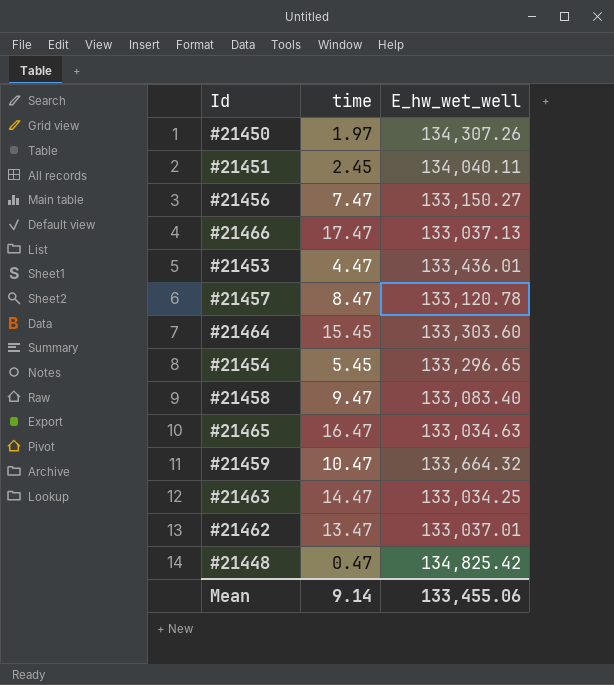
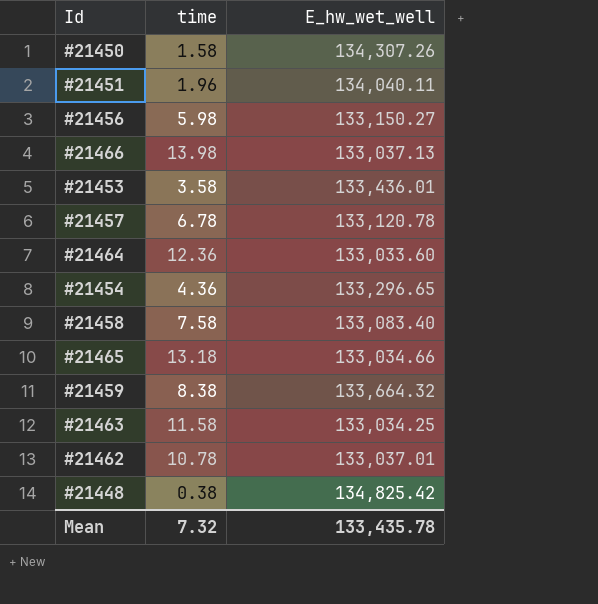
#21450 | time: 1.97 -> 1.58
#21451 | time: 2.45 -> 1.96
#21456 | time: 7.47 -> 5.98
#21466 | time: 17.47 -> 13.98
#21453 | time: 4.47 -> 3.58
#21457 | time: 8.47 -> 6.78
#21464 | time: 15.45 -> 12.36
#21464 | E_hw_wet_well: 133,303.60 -> 133,033.60
#21454 | time: 5.45 -> 4.36
#21458 | time: 9.47 -> 7.58
#21465 | time: 16.47 -> 13.18
#21465 | E_hw_wet_well: 133,034.63 -> 133,034.66
#21459 | time: 10.47 -> 8.38
#21463 | time: 14.47 -> 11.58
#21462 | time: 13.47 -> 10.78
#21448 | time: 0.47 -> 0.38
Mean | time: 9.14 -> 7.32
Mean | E_hw_wet_well: 133,455.06 -> 133,435.78

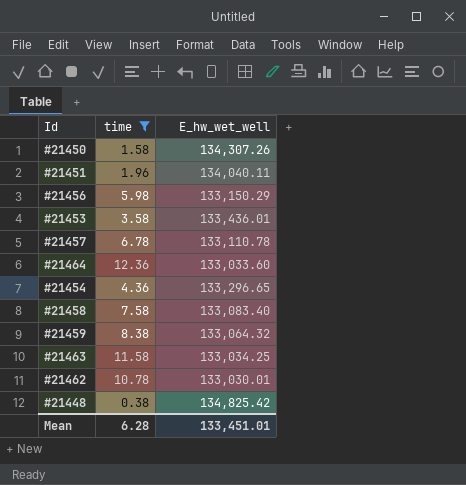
filter: none -> time <= 12.36
#21456 | E_hw_wet_well: 133,150.27 -> 133,150.29
#21457 | E_hw_wet_well: 133,120.78 -> 133,110.78
#21459 | E_hw_wet_well: 133,664.32 -> 133,064.32
#21462 | E_hw_wet_well: 133,037.01 -> 133,030.01
Mean | time: 7.32 -> 6.28
Mean | E_hw_wet_well: 133,435.78 -> 133,451.01

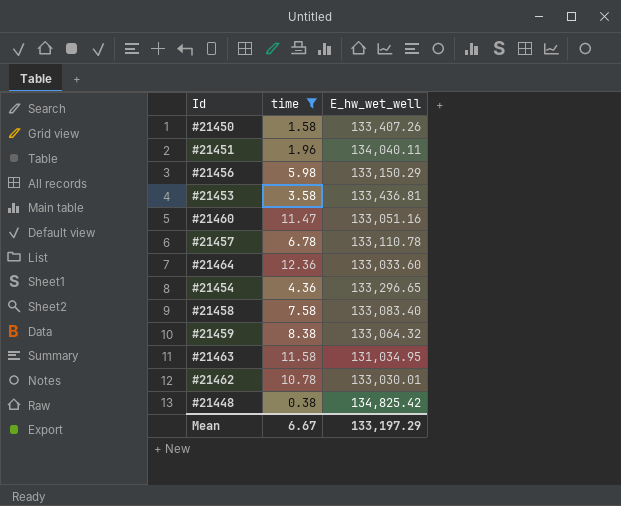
#21450 | E_hw_wet_well: 134,307.26 -> 133,407.26
#21453 | E_hw_wet_well: 133,436.01 -> 133,436.81
row #21460: none -> 11.47 | 133,051.16
#21463 | E_hw_wet_well: 133,034.25 -> 131,034.95
Mean | time: 6.28 -> 6.67
Mean | E_hw_wet_well: 133,451.01 -> 133,197.29

